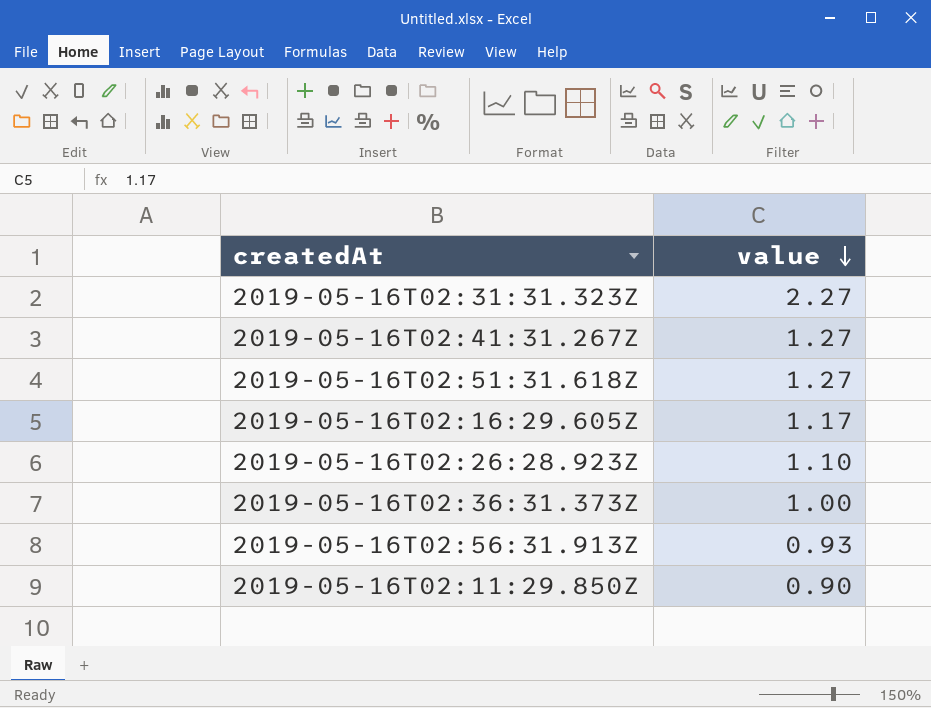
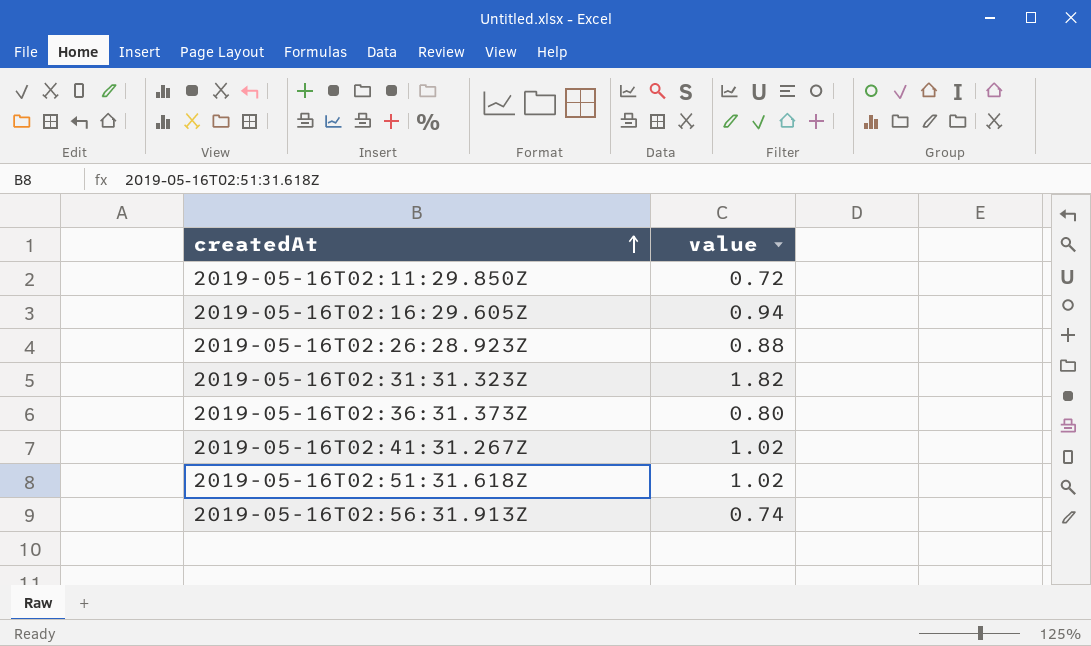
row order: value descending -> createdAt ascending
2019-05-16T02:11:29.850Z | value: 0.90 -> 0.72
2019-05-16T02:16:29.605Z | value: 1.17 -> 0.94
2019-05-16T02:26:28.923Z | value: 1.10 -> 0.88
2019-05-16T02:31:31.323Z | value: 2.27 -> 1.82
2019-05-16T02:36:31.373Z | value: 1.00 -> 0.80
2019-05-16T02:41:31.267Z | value: 1.27 -> 1.02
2019-05-16T02:51:31.618Z | value: 1.27 -> 1.02
2019-05-16T02:56:31.913Z | value: 0.93 -> 0.74

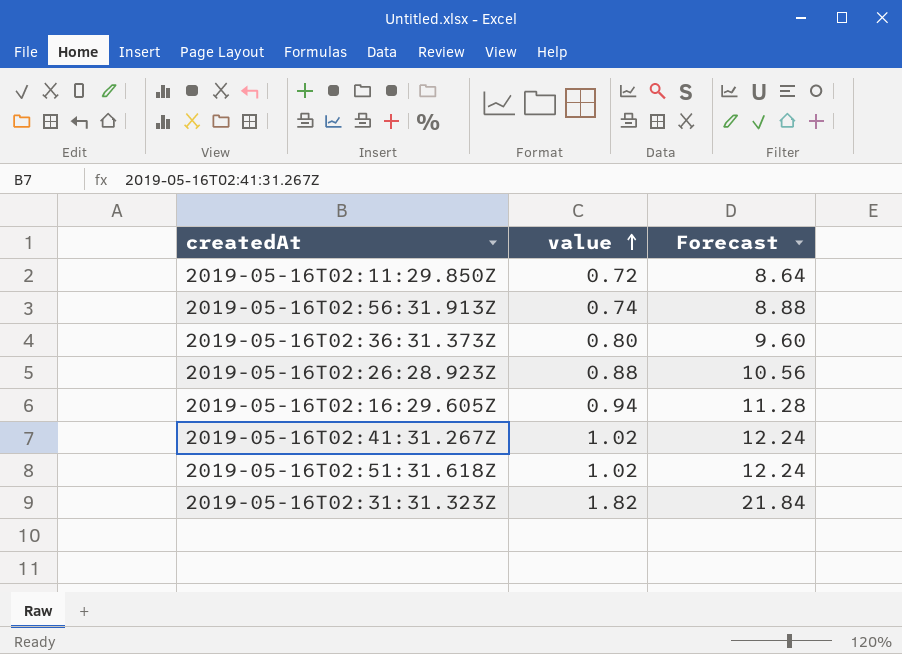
row order: createdAt ascending -> value ascending
column Forecast | formula: none -> [value] * 12

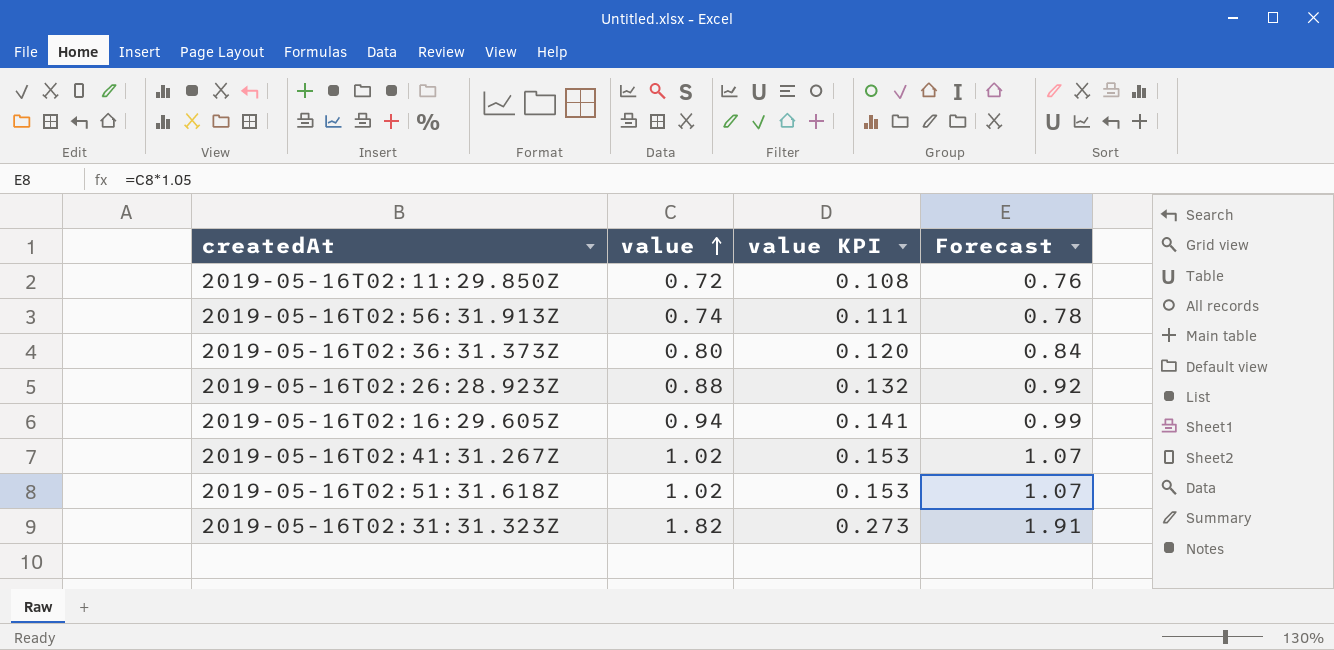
column value KPI | formula: none -> [value] * 0.15
column Forecast | formula: [value] * 12 -> [value] * 1.05

